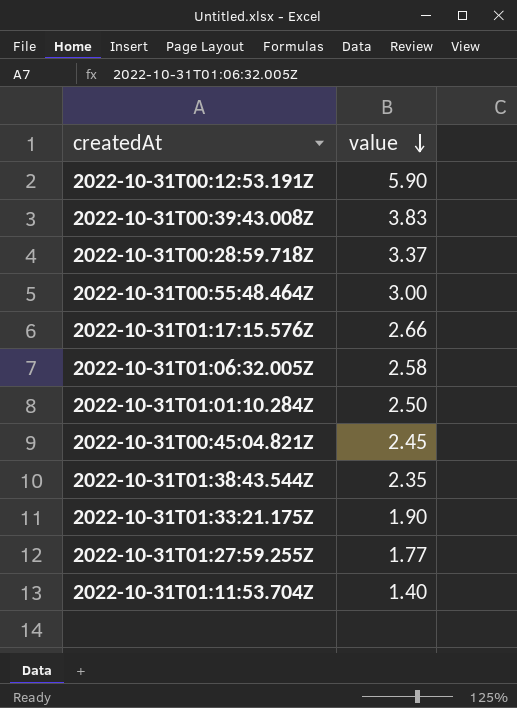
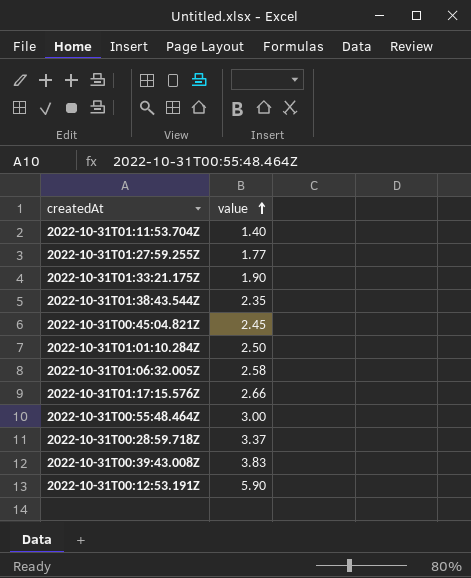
row order: value descending -> value ascending

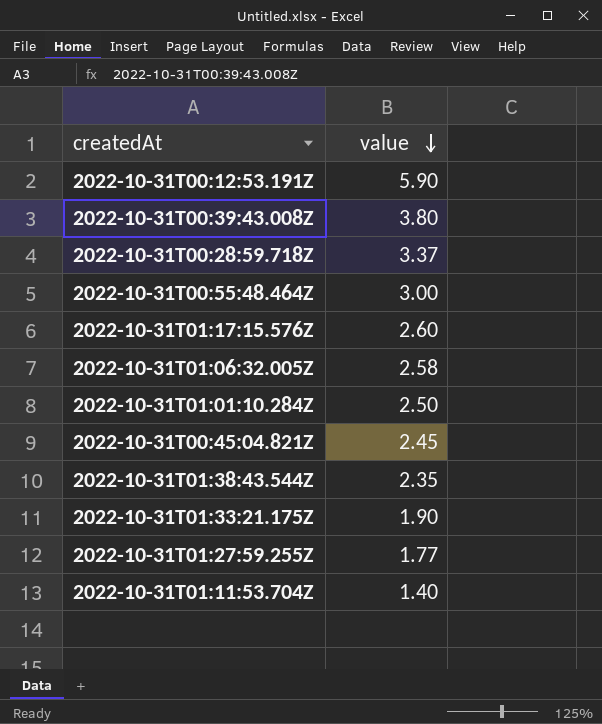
row order: value ascending -> value descending
2022-10-31T00:39:43.008Z | value: 3.83 -> 3.80
2022-10-31T01:17:15.576Z | value: 2.66 -> 2.60

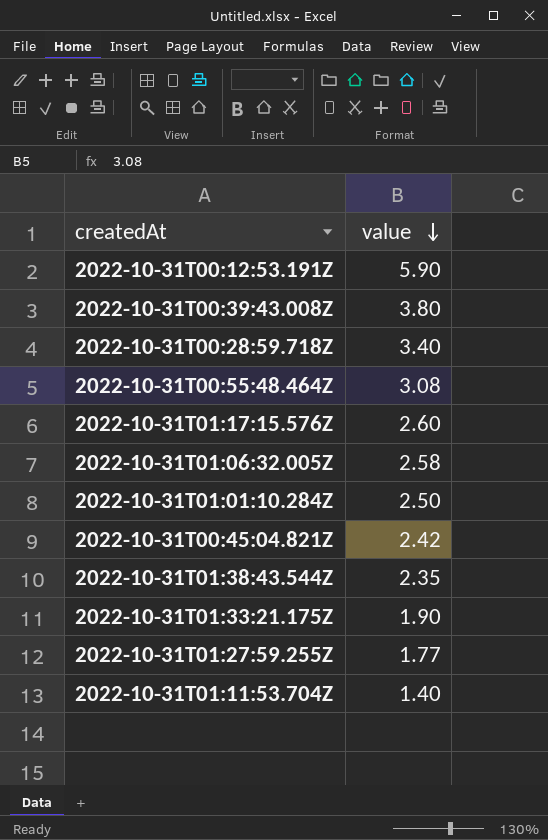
2022-10-31T00:28:59.718Z | value: 3.37 -> 3.40
2022-10-31T00:55:48.464Z | value: 3.00 -> 3.08
2022-10-31T00:45:04.821Z | value: 2.45 -> 2.42

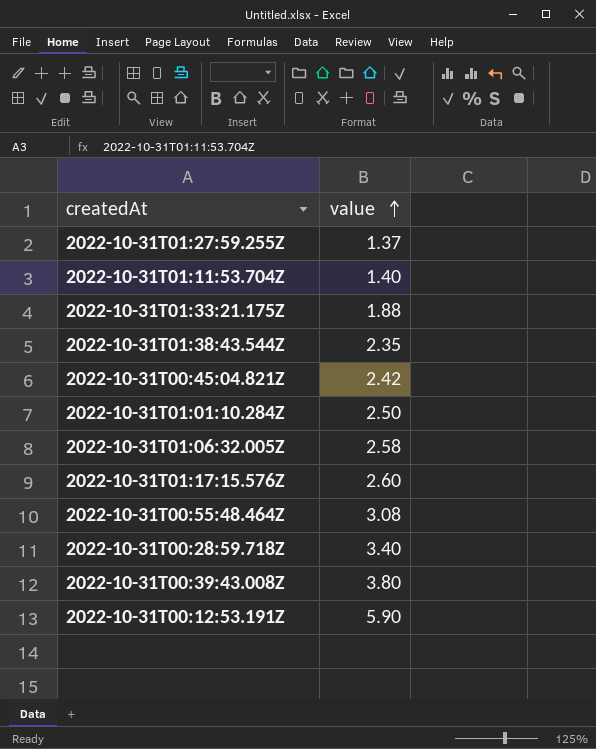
row order: value descending -> value ascending
2022-10-31T01:27:59.255Z | value: 1.77 -> 1.37
2022-10-31T01:33:21.175Z | value: 1.90 -> 1.88

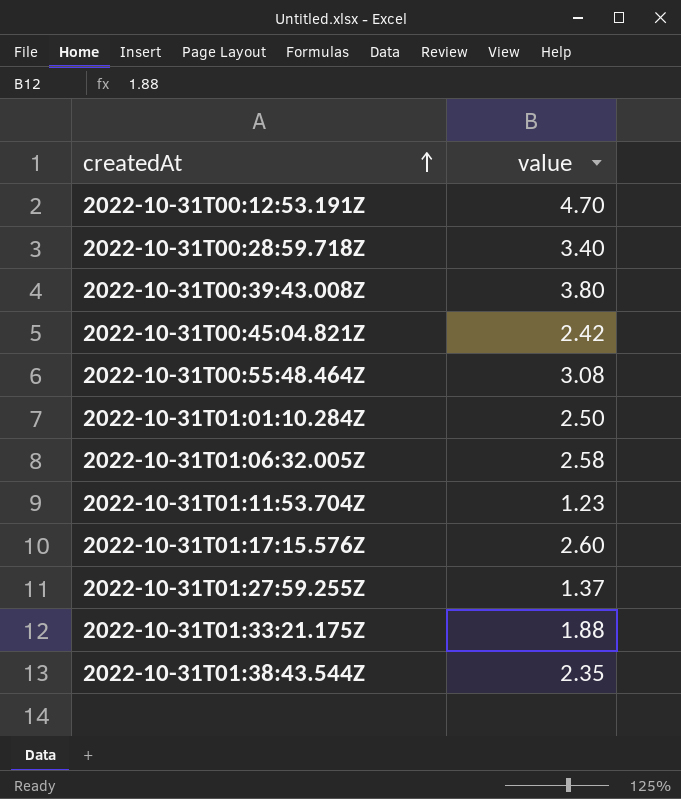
row order: value ascending -> createdAt ascending
2022-10-31T00:12:53.191Z | value: 5.90 -> 4.70
2022-10-31T01:11:53.704Z | value: 1.40 -> 1.23

